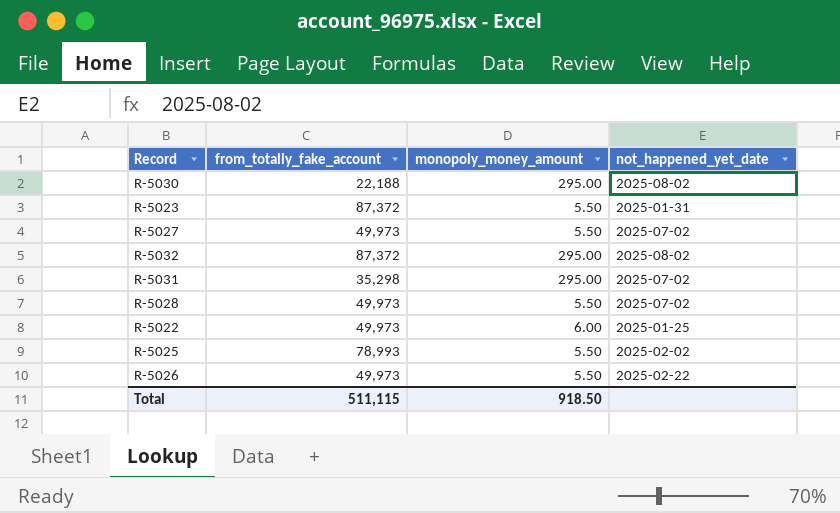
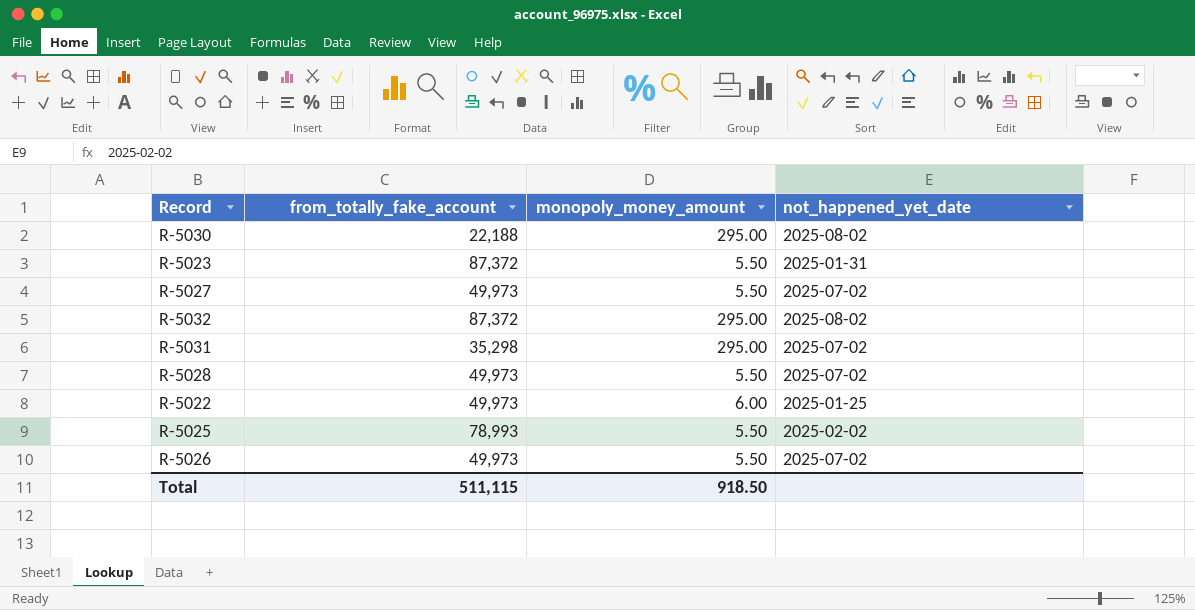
R-5026 | not_happened_yet_date: 2025-02-22 -> 2025-07-02

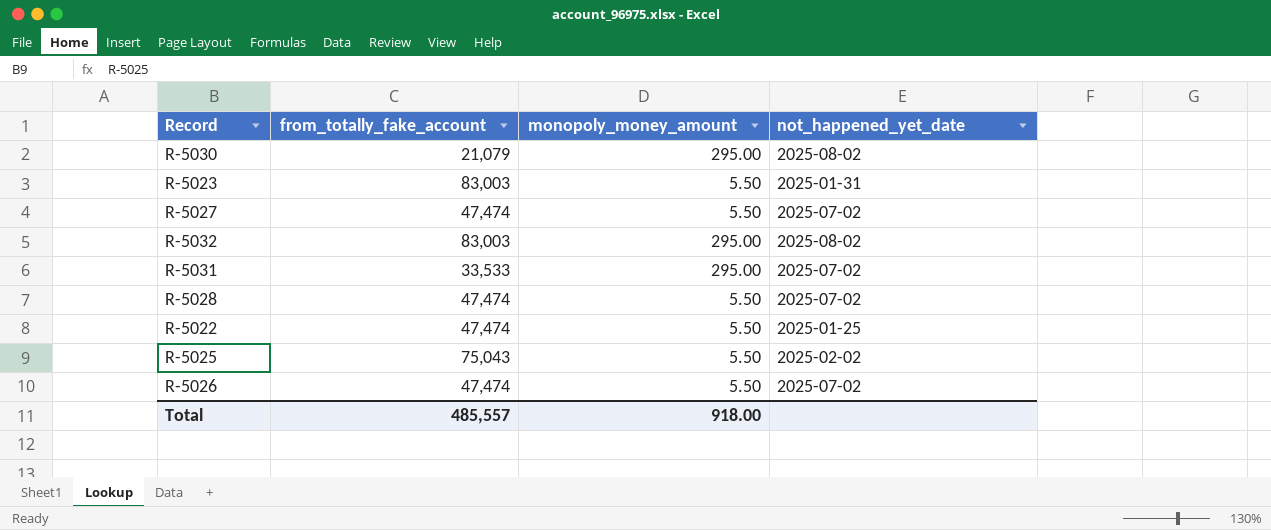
R-5030 | from_totally_fake_account: 22,188 -> 21,079
R-5023 | from_totally_fake_account: 87,372 -> 83,003
R-5027 | from_totally_fake_account: 49,973 -> 47,474
R-5032 | from_totally_fake_account: 87,372 -> 83,003
R-5031 | from_totally_fake_account: 35,298 -> 33,533
R-5028 | from_totally_fake_account: 49,973 -> 47,474
R-5022 | from_totally_fake_account: 49,973 -> 47,474
R-5022 | monopoly_money_amount: 6.00 -> 5.50
R-5025 | from_totally_fake_account: 78,993 -> 75,043
R-5026 | from_totally_fake_account: 49,973 -> 47,474
Total | from_totally_fake_account: 511,115 -> 485,557
Total | monopoly_money_amount: 918.50 -> 918.00

